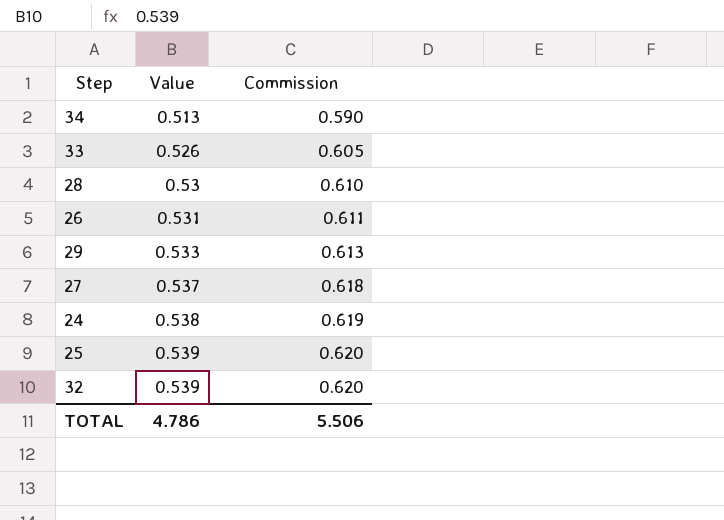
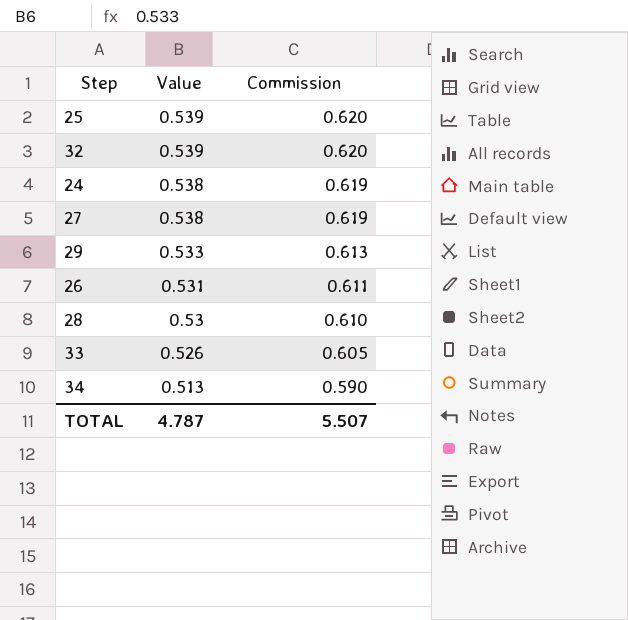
row order: Value ascending -> Value descending
27 | Value: 0.537 -> 0.538
27 | Commission: 0.618 -> 0.619
TOTAL | Value: 4.786 -> 4.787
TOTAL | Commission: 5.506 -> 5.507

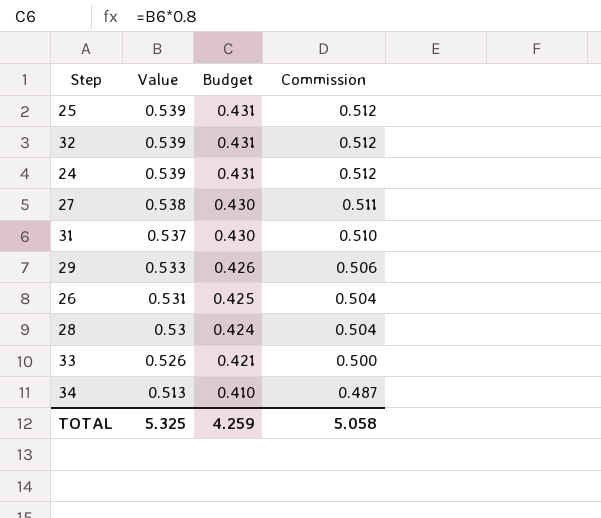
column Budget | formula: none -> [Value] * 0.8
column Commission | formula: [Value] * 1.15 -> [Value] * 0.95
24 | Value: 0.538 -> 0.539
row 31: none -> 0.537 | 0.430 | 0.510
TOTAL | Value: 4.787 -> 5.325
TOTAL | Commission: 5.507 -> 5.058

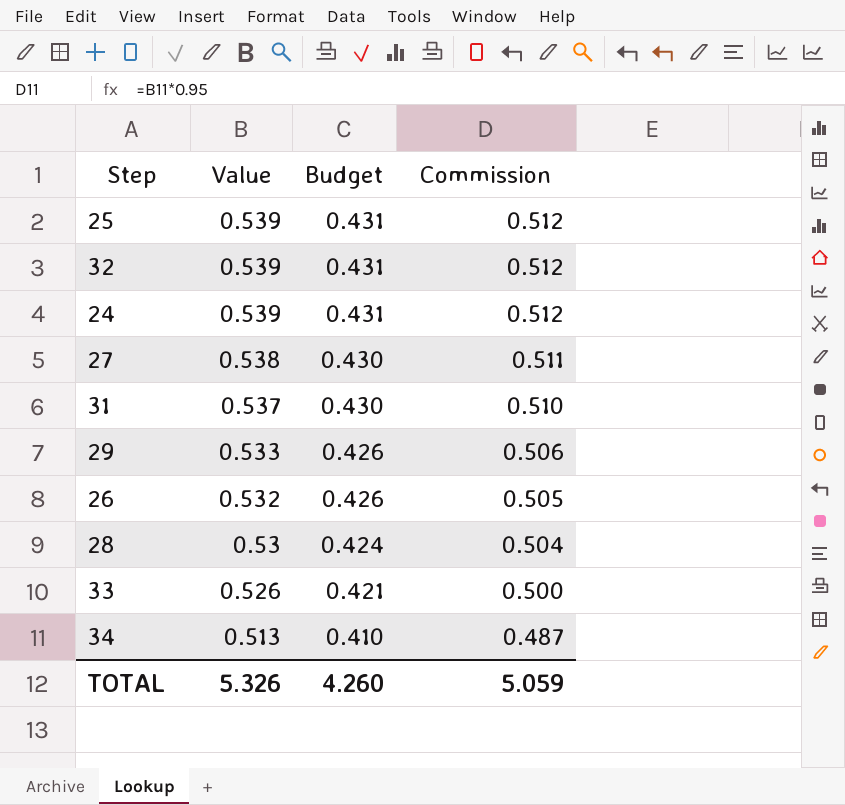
26 | Value: 0.531 -> 0.532
26 | Budget: 0.425 -> 0.426
26 | Commission: 0.504 -> 0.505
TOTAL | Value: 5.325 -> 5.326
TOTAL | Budget: 4.259 -> 4.260
TOTAL | Commission: 5.058 -> 5.059

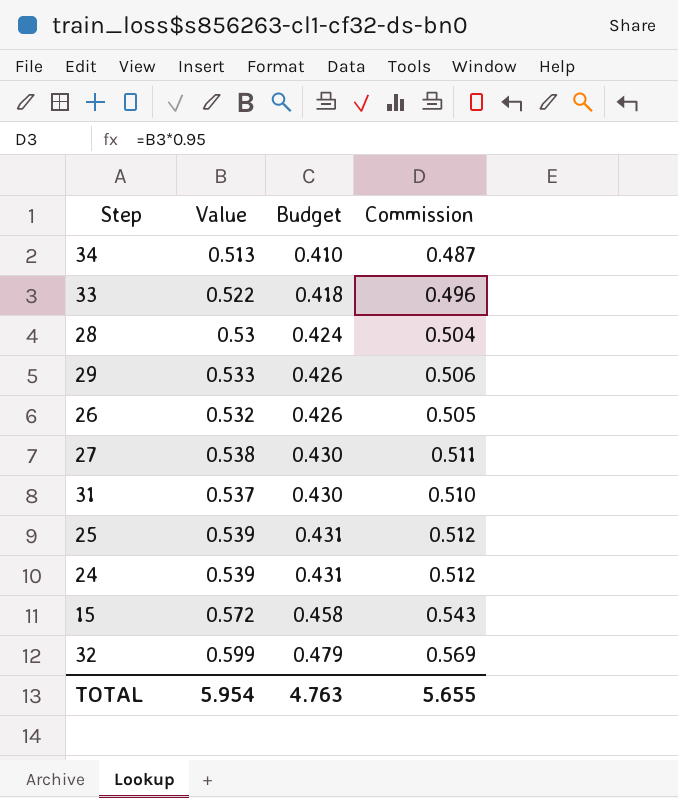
row order: Value descending -> Budget ascending
33 | Value: 0.526 -> 0.522
33 | Budget: 0.421 -> 0.418
33 | Commission: 0.500 -> 0.496
row 15: none -> 0.572 | 0.458 | 0.543
32 | Value: 0.539 -> 0.599
32 | Budget: 0.431 -> 0.479
32 | Commission: 0.512 -> 0.569
TOTAL | Value: 5.326 -> 5.954
TOTAL | Budget: 4.260 -> 4.763
TOTAL | Commission: 5.059 -> 5.655

